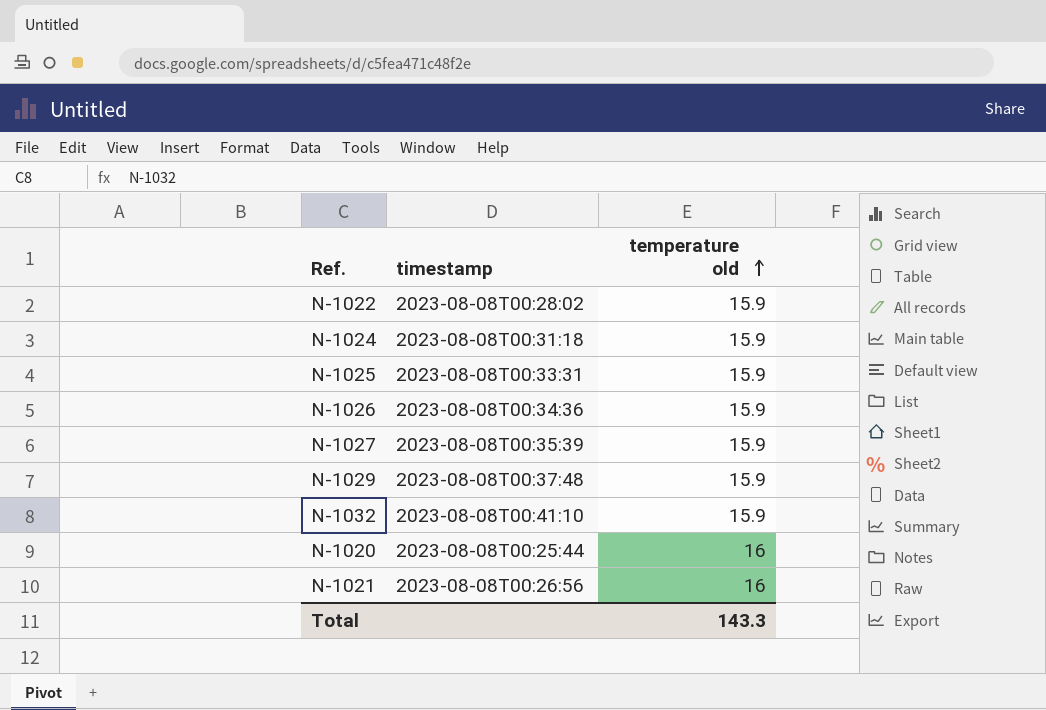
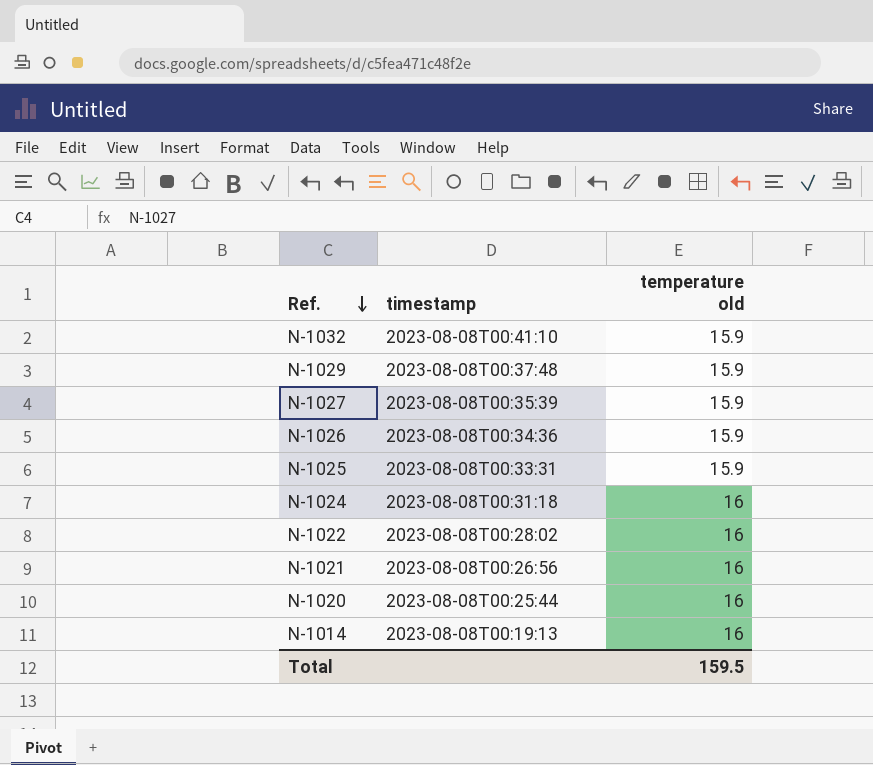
row order: temperature old ascending -> Ref. descending
N-1024 | temperature old: 15.9 -> 16
N-1022 | temperature old: 15.9 -> 16
row N-1014: none -> 2023-08-08T00:19:13 | 16
Total | temperature old: 143.3 -> 159.5

